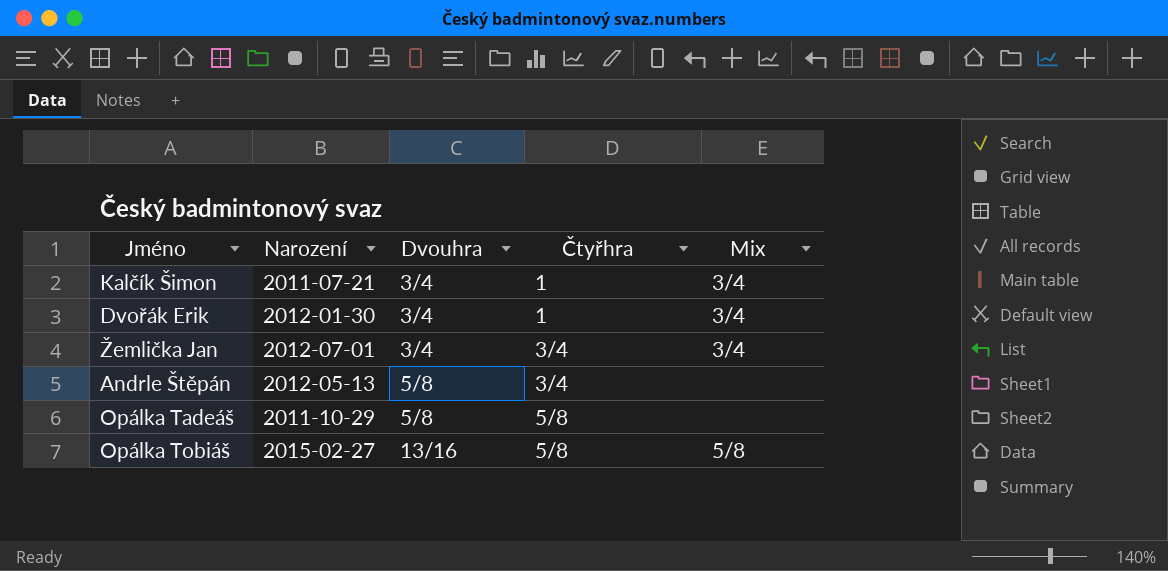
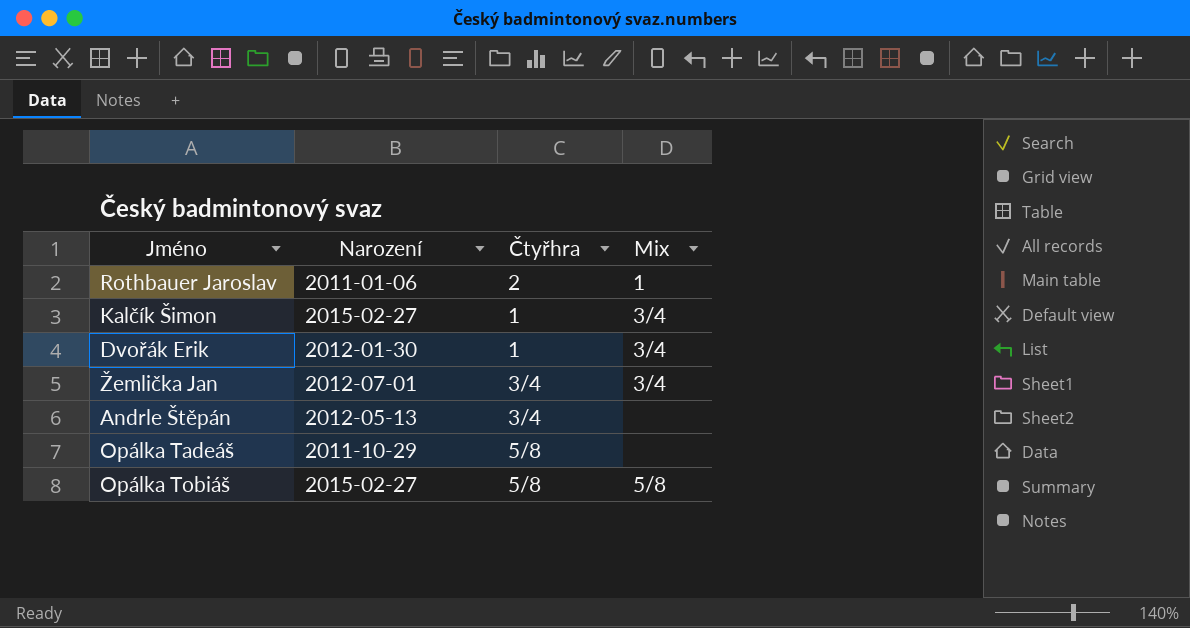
column Dvouhra | position: 3 -> none
row Rothbauer Jaroslav: none -> 2011-01-06 | 2 | 1
Kalčík Šimon | Narození: 2011-07-21 -> 2015-02-27

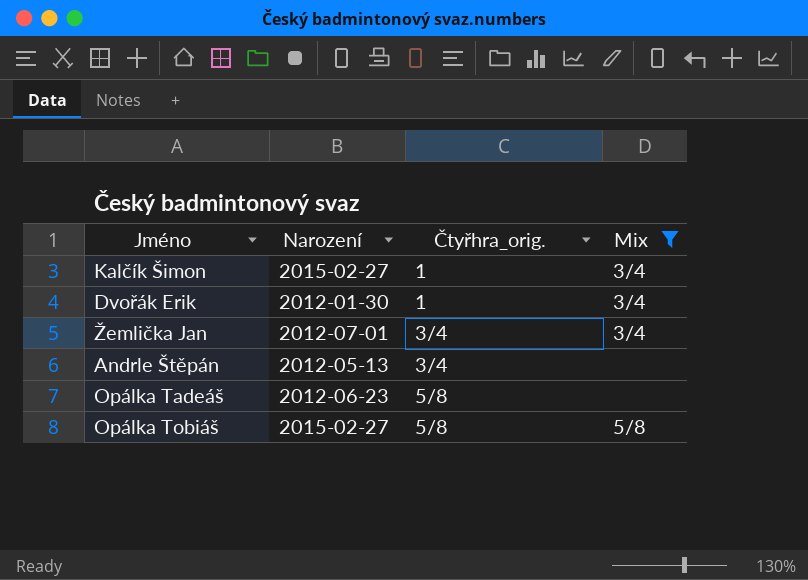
filter: none -> Mix != 1
column name: Čtyřhra -> Čtyřhra_orig.
Opálka Tadeáš | Narození: 2011-10-29 -> 2012-06-23

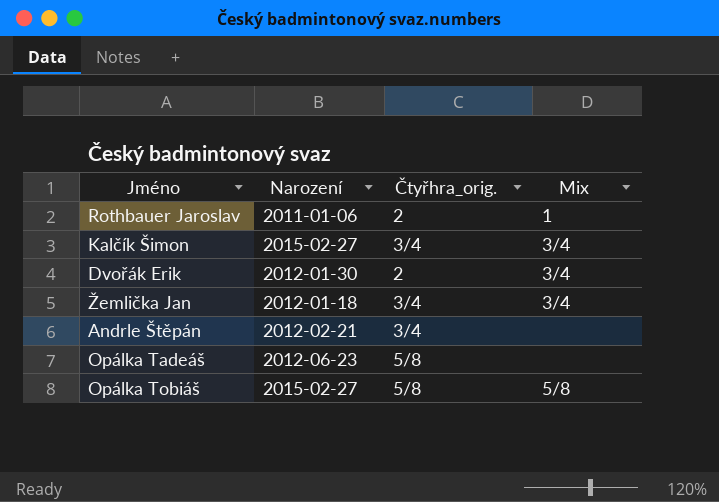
filter: Mix != 1 -> none
Kalčík Šimon | Čtyřhra_orig.: 1 -> 3/4
Dvořák Erik | Čtyřhra_orig.: 1 -> 2
Žemlička Jan | Narození: 2012-07-01 -> 2012-01-18
Andrle Štěpán | Narození: 2012-05-13 -> 2012-02-21

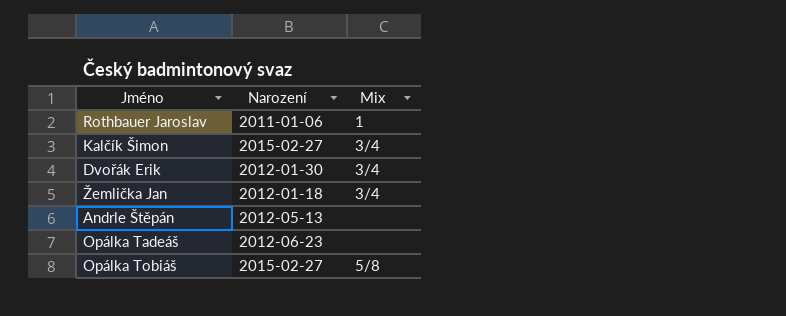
column Čtyřhra_orig. | position: 3 -> none
Andrle Štěpán | Narození: 2012-02-21 -> 2012-05-13

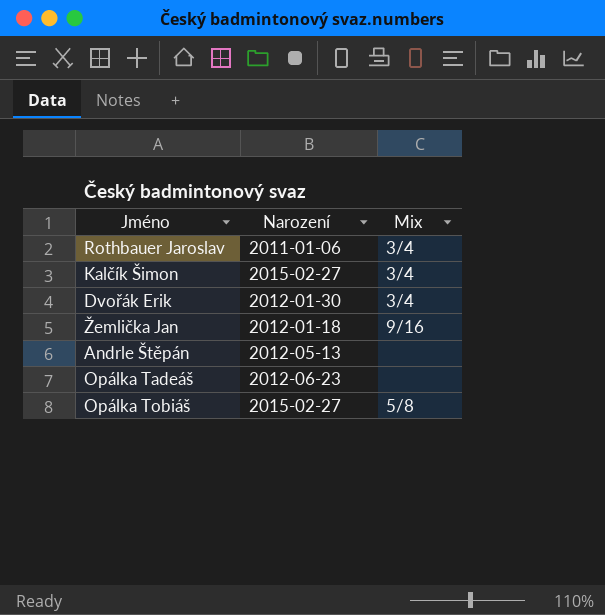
Rothbauer Jaroslav | Mix: 1 -> 3/4
Žemlička Jan | Mix: 3/4 -> 9/16

